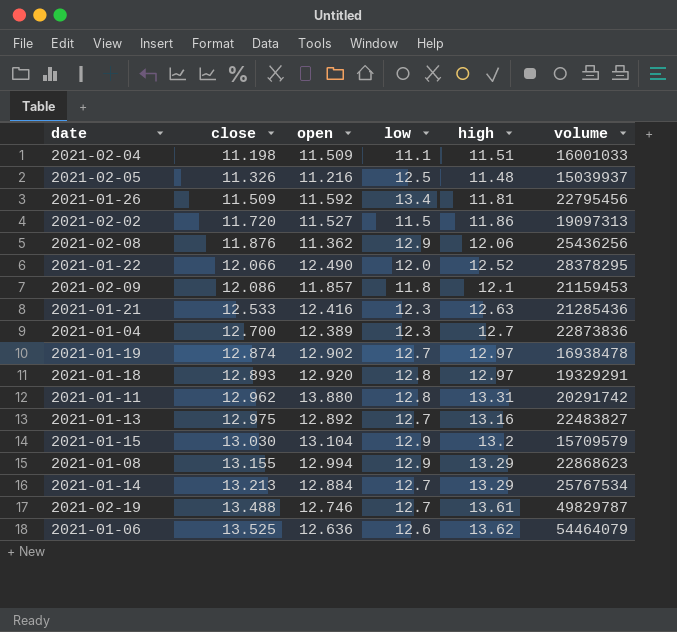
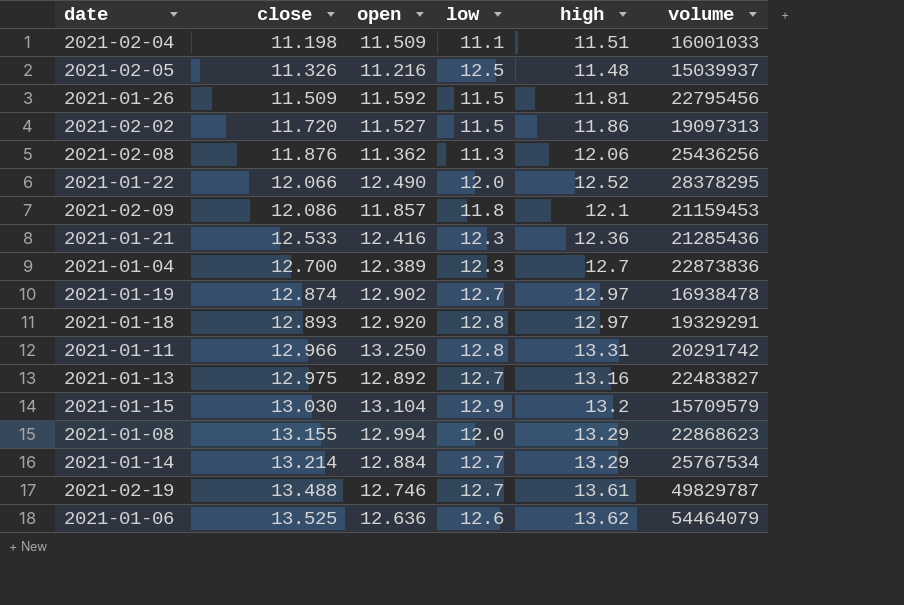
2021-01-26 | low: 13.4 -> 11.5
2021-02-08 | low: 12.9 -> 11.3
2021-01-21 | high: 12.63 -> 12.36
2021-01-11 | close: 12.962 -> 12.966
2021-01-11 | open: 13.880 -> 13.250
2021-01-08 | low: 12.9 -> 12.0
2021-01-14 | close: 13.213 -> 13.214

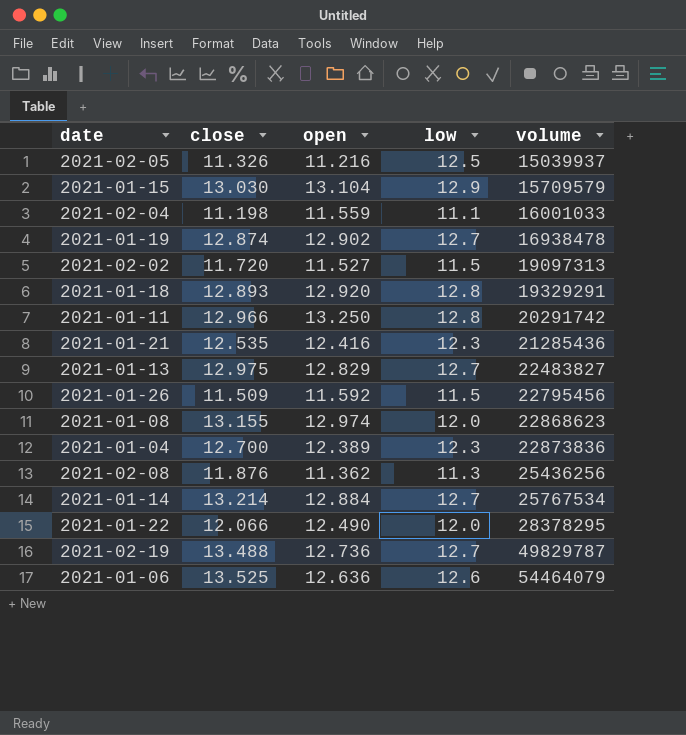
row order: close ascending -> volume ascending
column high | position: 5 -> none
row 2021-02-09: 12.086 | 11.857 | 11.8 | 12.1 | 21159453 -> none
2021-02-04 | open: 11.509 -> 11.559
2021-01-21 | close: 12.533 -> 12.535
2021-01-13 | open: 12.892 -> 12.829
2021-01-08 | open: 12.994 -> 12.974
2021-02-19 | open: 12.746 -> 12.736

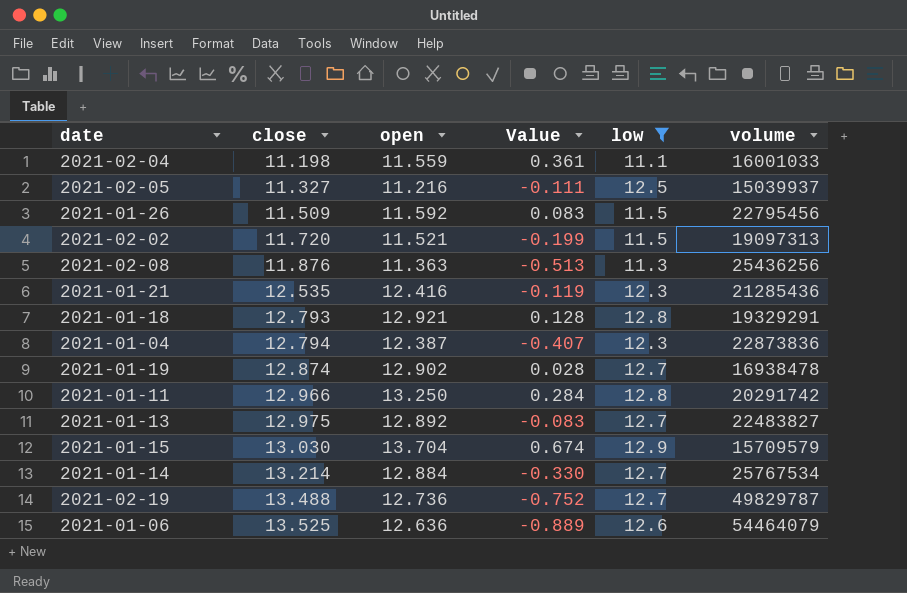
filter: none -> low != 12.0
row order: volume ascending -> close ascending
column Value | formula: none -> [open] - [close]
2021-02-05 | close: 11.326 -> 11.327
2021-02-02 | open: 11.527 -> 11.521
2021-02-08 | open: 11.362 -> 11.363
2021-01-18 | close: 12.893 -> 12.793
2021-01-18 | open: 12.920 -> 12.921
2021-01-04 | close: 12.700 -> 12.794
2021-01-04 | open: 12.389 -> 12.387
2021-01-13 | open: 12.829 -> 12.892
2021-01-15 | open: 13.104 -> 13.704

